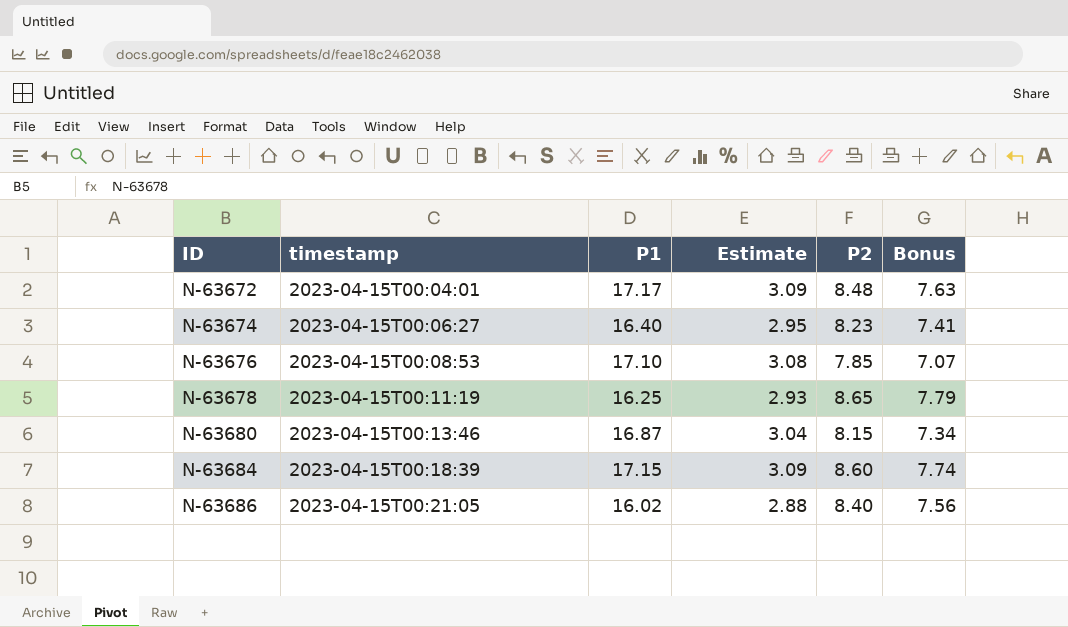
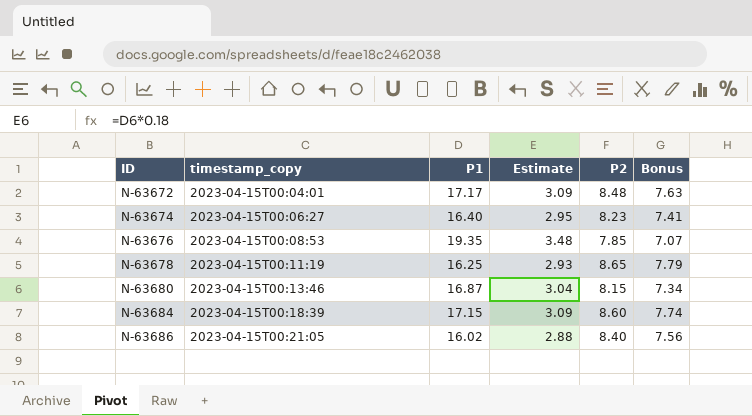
column name: timestamp -> timestamp_copy
N-63676 | P1: 17.10 -> 19.35
N-63676 | Estimate: 3.08 -> 3.48

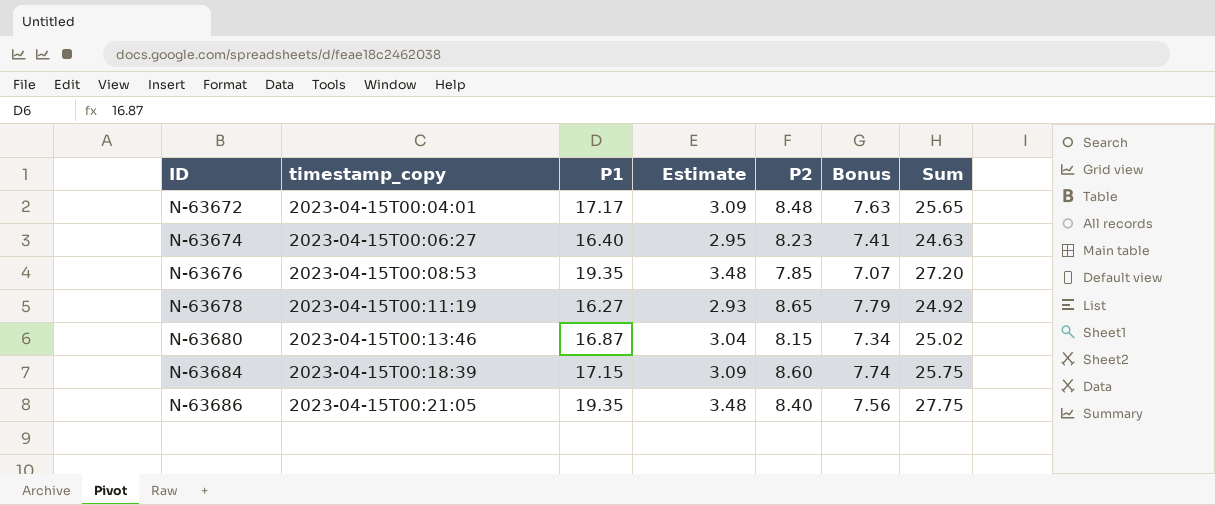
column Sum | formula: none -> [P1] + [P2]
N-63678 | P1: 16.25 -> 16.27
N-63686 | P1: 16.02 -> 19.35
N-63686 | Estimate: 2.88 -> 3.48

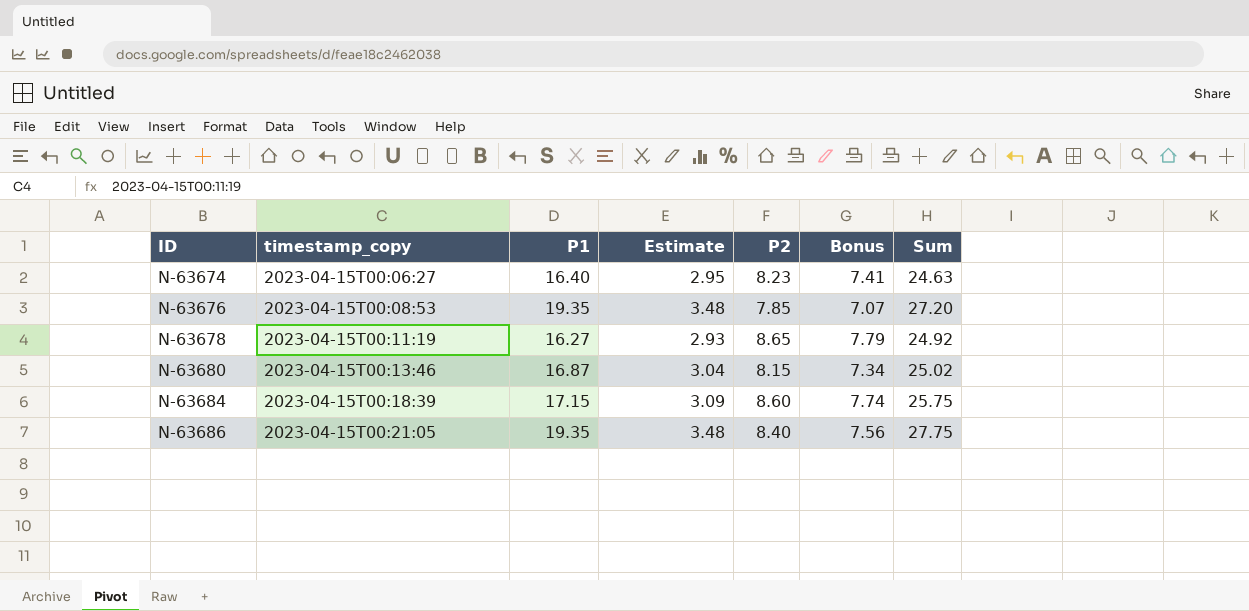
row N-63672: 2023-04-15T00:04:01 | 17.17 | 3.09 | 8.48 | 7.63 | 25.65 -> none

